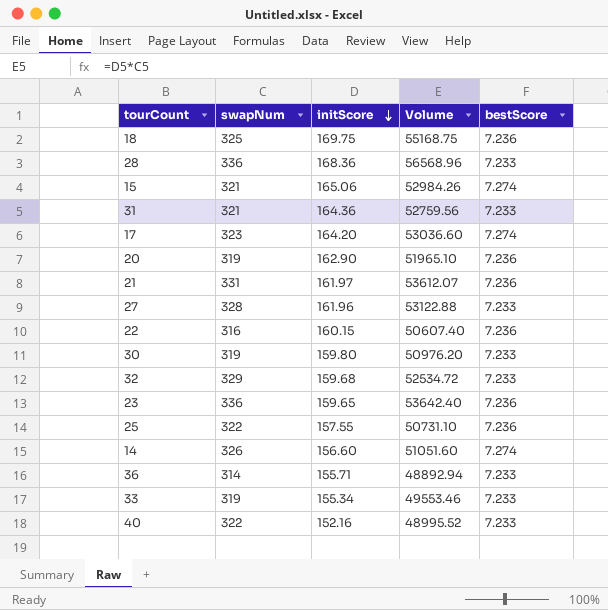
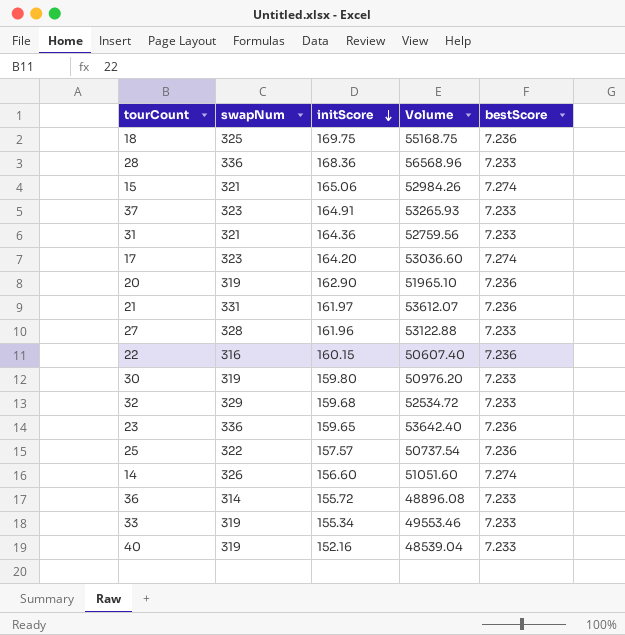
row 37: none -> 323 | 164.91 | 53265.93 | 7.233
25 | initScore: 157.55 -> 157.57
25 | Volume: 50731.10 -> 50737.54
36 | initScore: 155.71 -> 155.72
36 | Volume: 48892.94 -> 48896.08
40 | swapNum: 322 -> 319
40 | Volume: 48995.52 -> 48539.04

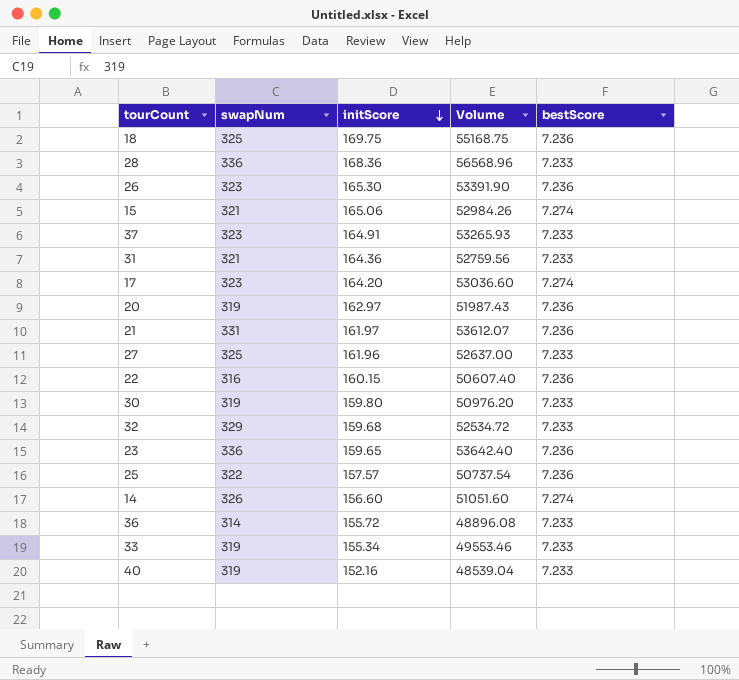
row 26: none -> 323 | 165.30 | 53391.90 | 7.236
20 | initScore: 162.90 -> 162.97
20 | Volume: 51965.10 -> 51987.43
27 | swapNum: 328 -> 325
27 | Volume: 53122.88 -> 52637.00

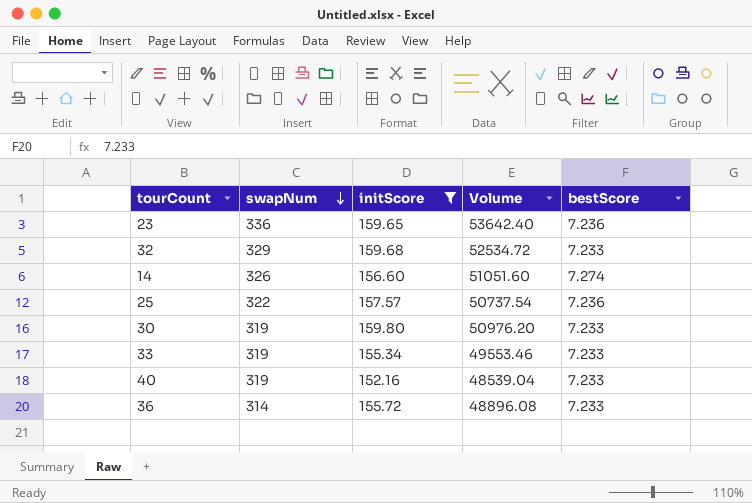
filter: none -> initScore <= 159.80
row order: initScore descending -> swapNum descending

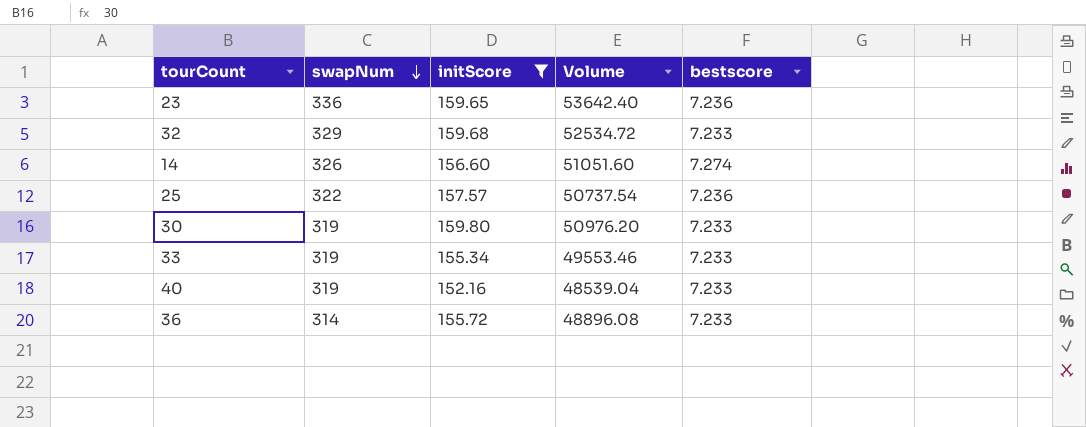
column name: bestScore -> bestscore

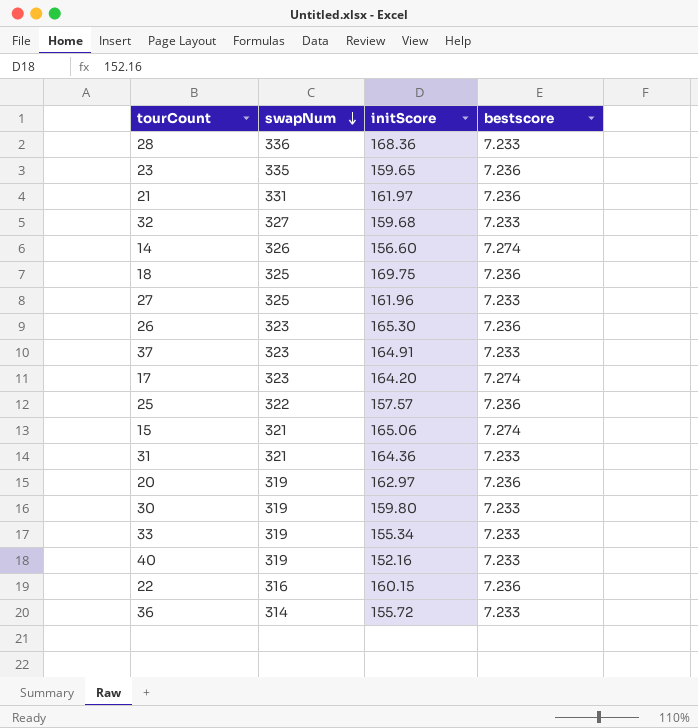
filter: initScore <= 159.80 -> none
column Volume | formula: [swapNum] * [initScore] -> none
23 | swapNum: 336 -> 335
32 | swapNum: 329 -> 327

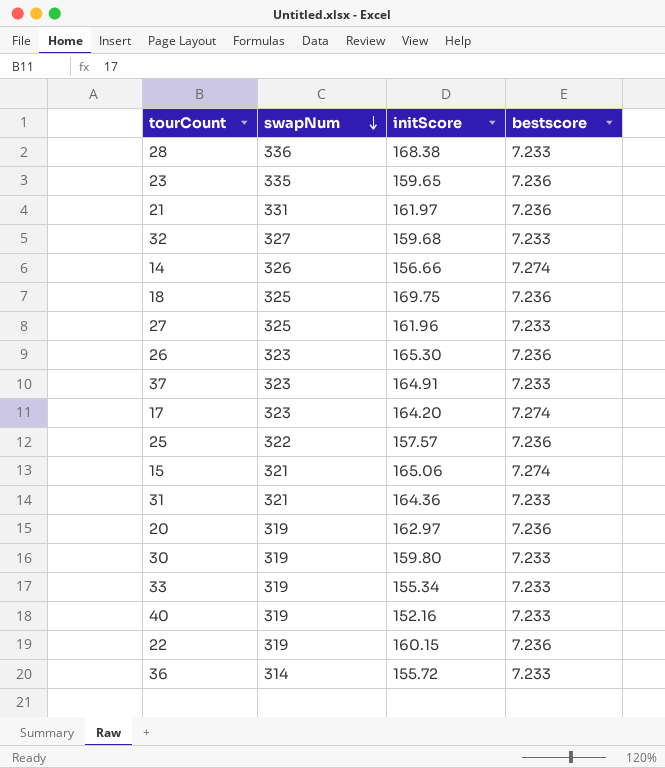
28 | initScore: 168.36 -> 168.38
14 | initScore: 156.60 -> 156.66
22 | swapNum: 316 -> 319

